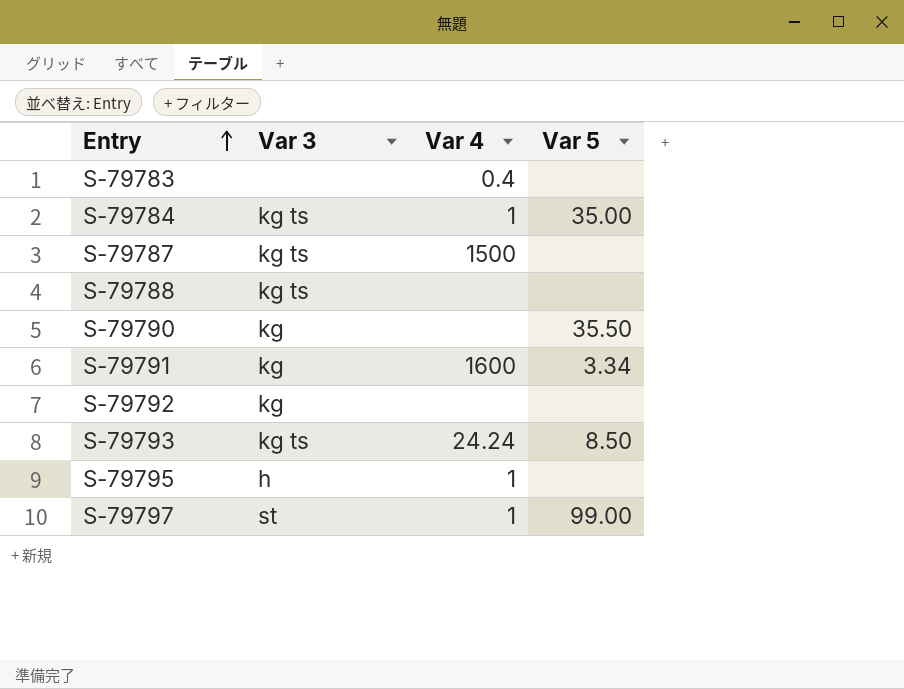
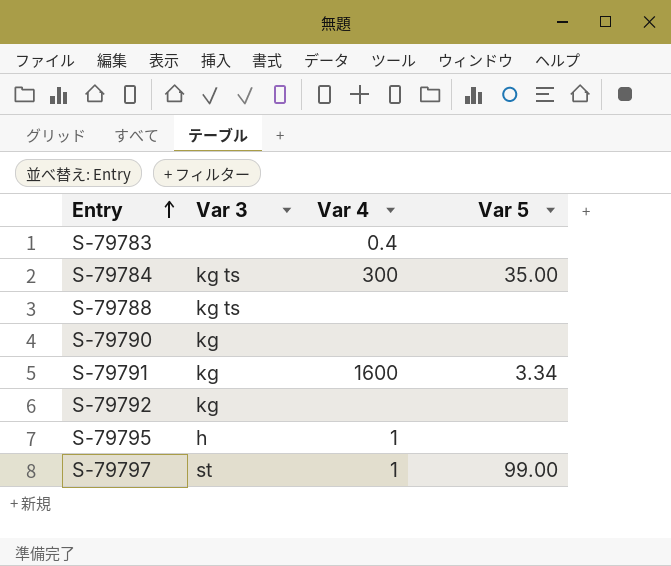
row S-79787: kg ts | 1500 | none -> none
row S-79793: kg ts | 24.24 | 8.50 -> none
S-79784 | Var 4: 1 -> 300
S-79790 | Var 5: 35.50 -> none

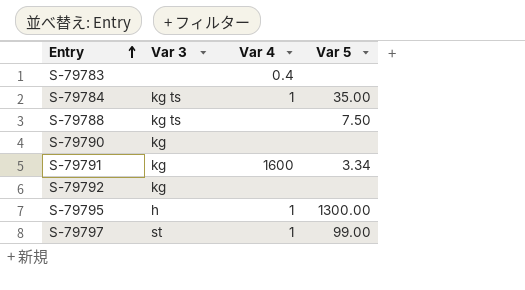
S-79784 | Var 4: 300 -> 1
S-79788 | Var 5: none -> 7.50
S-79795 | Var 5: none -> 1300.00

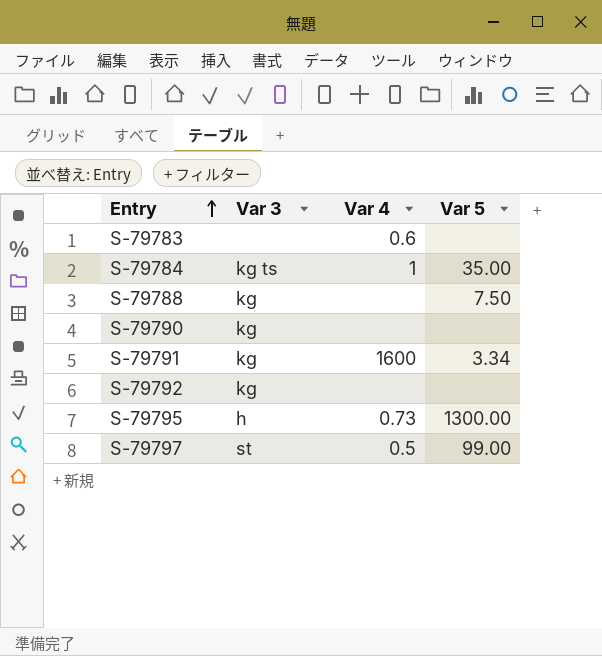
S-79783 | Var 4: 0.4 -> 0.6
S-79788 | Var 3: kg ts -> kg
S-79795 | Var 4: 1 -> 0.73
S-79797 | Var 4: 1 -> 0.5

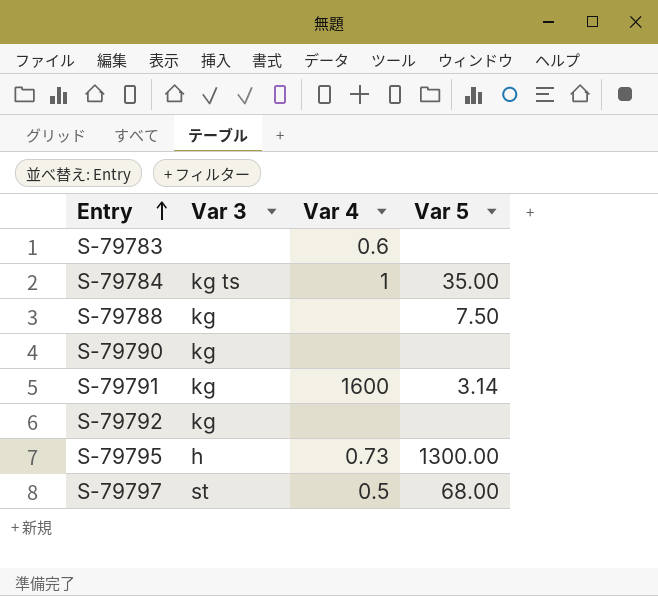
S-79791 | Var 5: 3.34 -> 3.14
S-79797 | Var 5: 99.00 -> 68.00

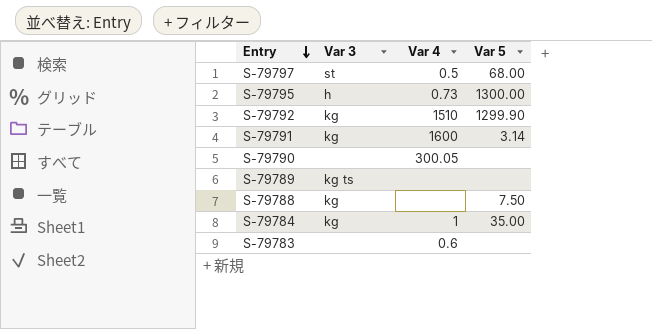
row order: Entry ascending -> Entry descending
S-79792 | Var 4: none -> 1510
S-79792 | Var 5: none -> 1299.90
S-79790 | Var 3: kg -> none
S-79790 | Var 4: none -> 300.05
row S-79789: none -> kg ts | none | none
S-79784 | Var 3: kg ts -> kg

